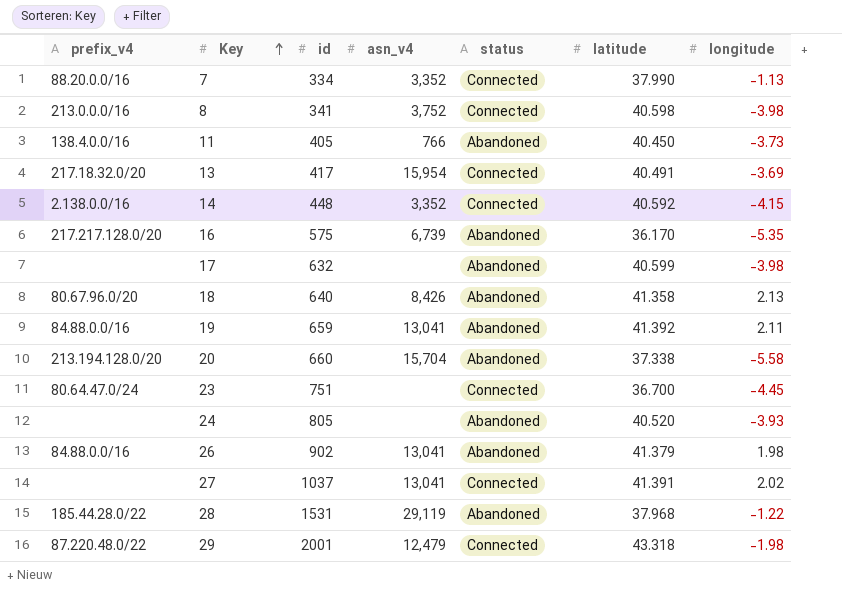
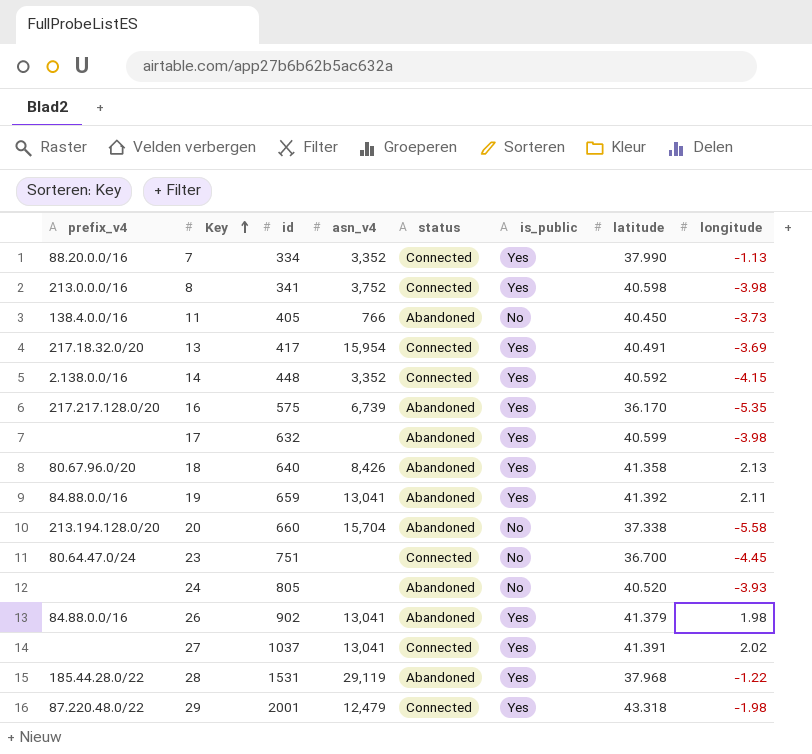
column is_public | position: none -> 6

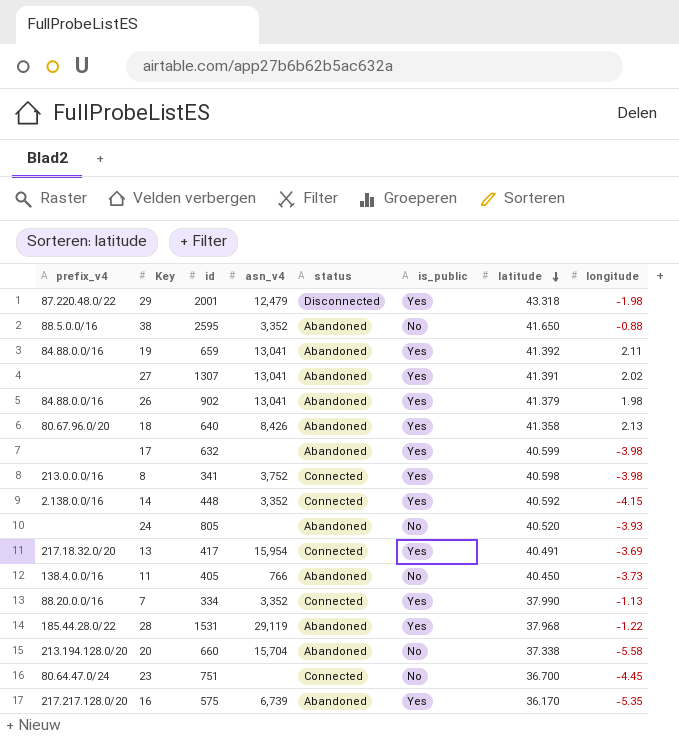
row order: Key ascending -> latitude descending
29 | status: Connected -> Disconnected
row 38: none -> 88.5.0.0/16 | 2595 | 3,352 | Abandoned | No | 41.650 | -0.88
27 | id: 1037 -> 1307
27 | status: Connected -> Abandoned

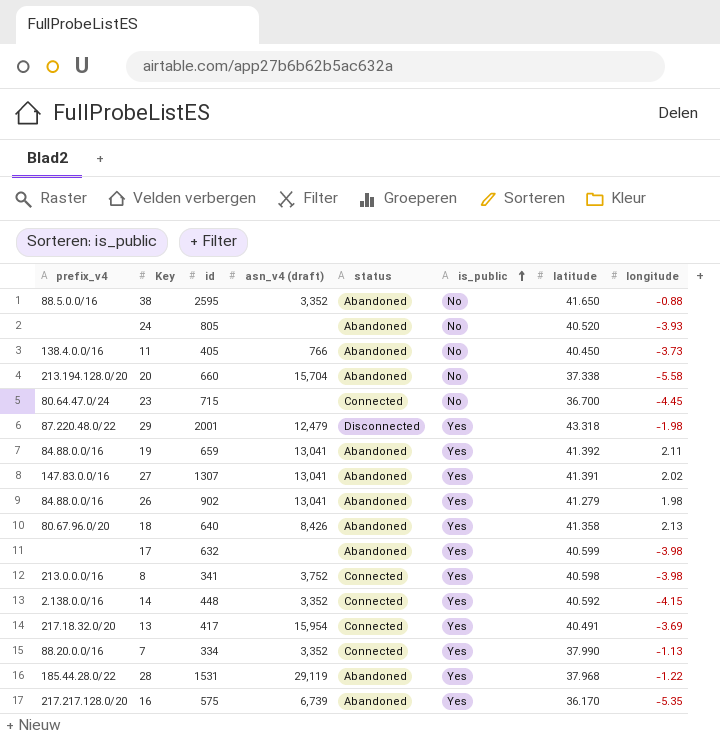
row order: latitude descending -> is_public ascending
column name: asn_v4 -> asn_v4 (draft)
23 | id: 751 -> 715
27 | prefix_v4: none -> 147.83.0.0/16
26 | latitude: 41.379 -> 41.279

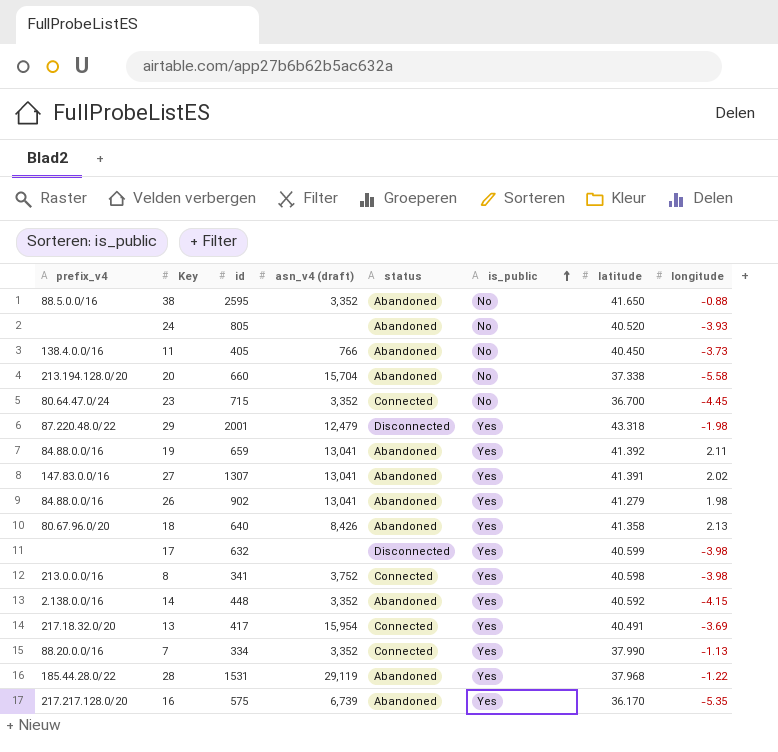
23 | asn_v4 (draft): none -> 3,352
17 | status: Abandoned -> Disconnected
14 | status: Connected -> Abandoned

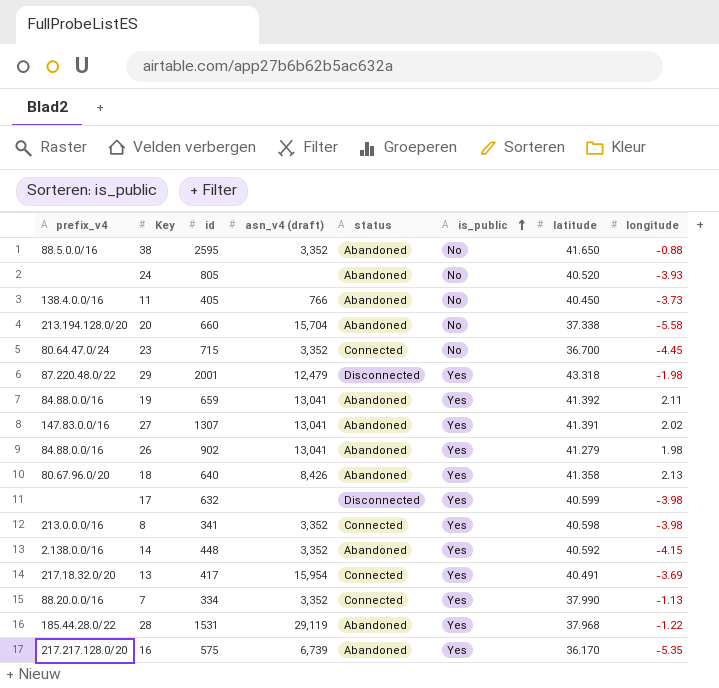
8 | asn_v4 (draft): 3,752 -> 3,352

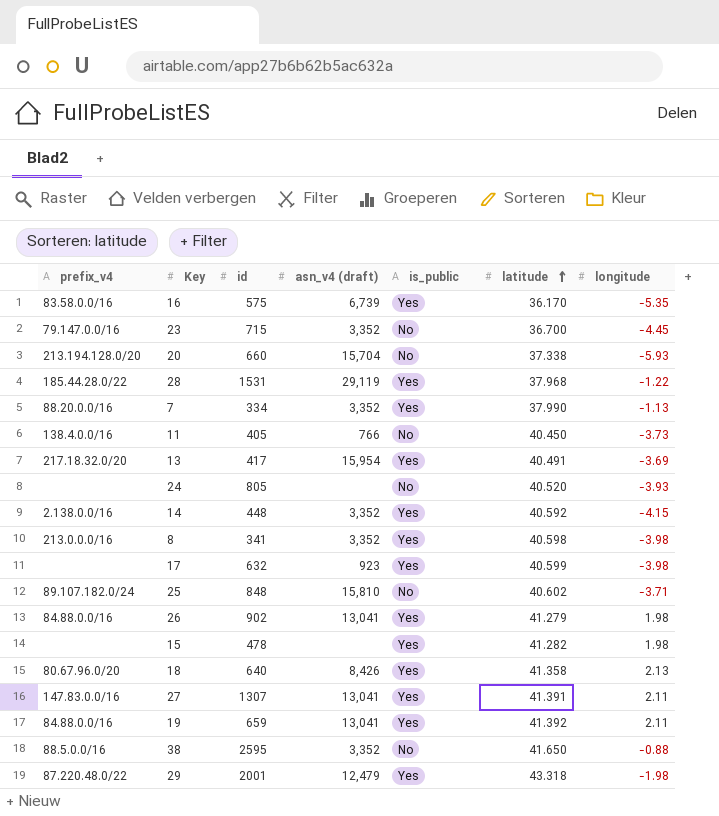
row order: is_public ascending -> latitude ascending
column status | position: 5 -> none
16 | prefix_v4: 217.217.128.0/20 -> 83.58.0.0/16
23 | prefix_v4: 80.64.47.0/24 -> 79.147.0.0/16
20 | longitude: -5.58 -> -5.93
17 | asn_v4 (draft): none -> 923
row 25: none -> 89.107.182.0/24 | 848 | 15,810 | No | 40.602 | -3.71
row 15: none -> none | 478 | none | Yes | 41.282 | 1.98
27 | longitude: 2.02 -> 2.11

